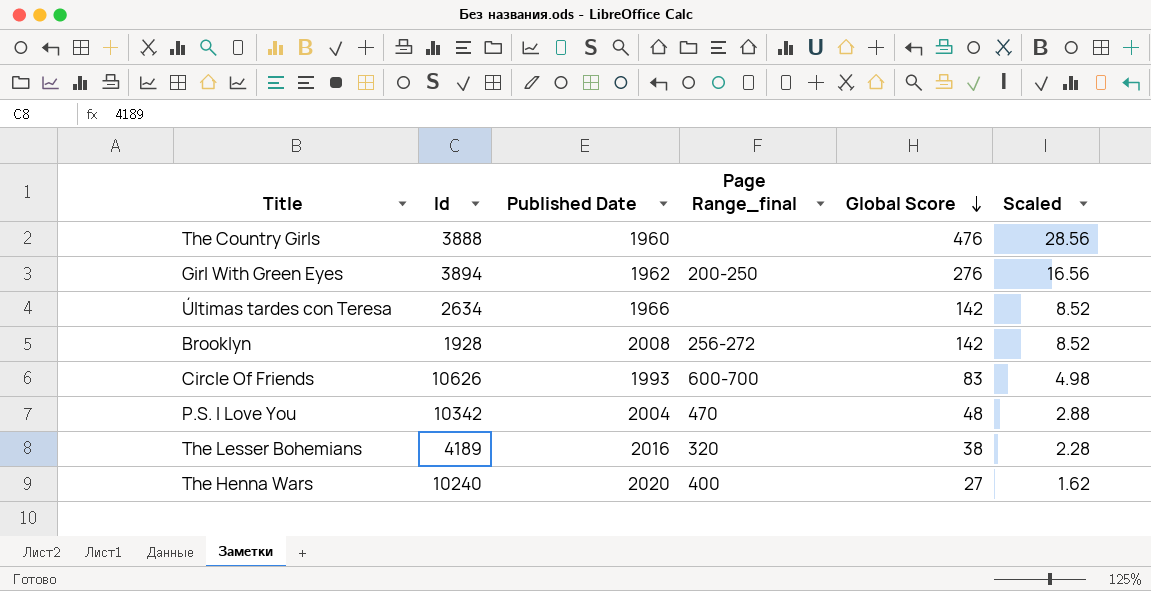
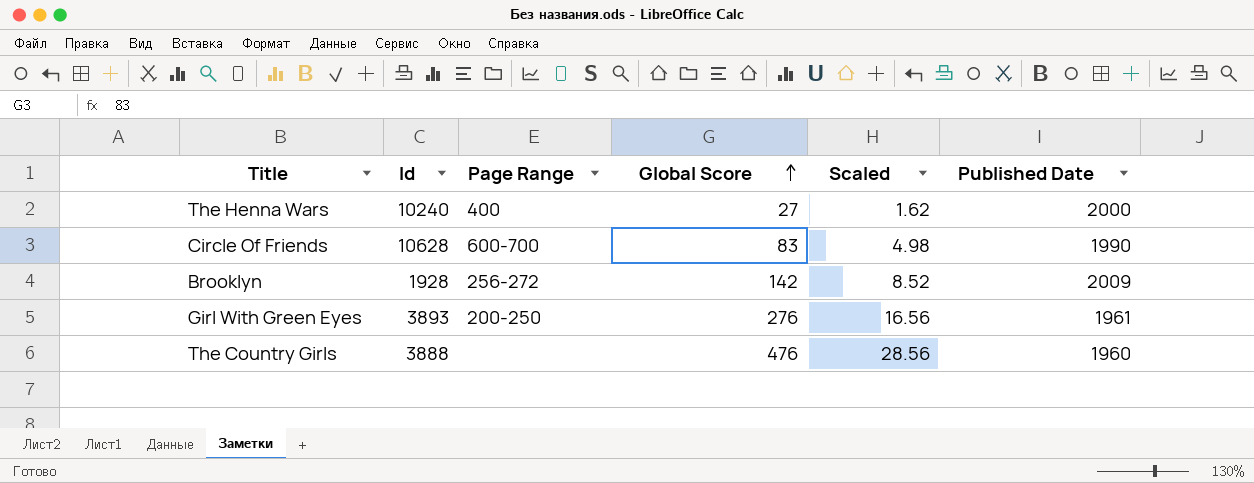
row order: Global Score descending -> Global Score ascending
column name: Page Range_final -> Page Range
column Published Date | position: 3 -> 6
row Últimas tardes con Teresa: 2634 | 1966 | none | 142 | 8.52 -> none
row P.S. I Love You: 10342 | 2004 | 470 | 48 | 2.88 -> none
row The Lesser Bohemians: 4189 | 2016 | 320 | 38 | 2.28 -> none
The Henna Wars | Published Date: 2020 -> 2000
Circle Of Friends | Id: 10626 -> 10628
Circle Of Friends | Published Date: 1993 -> 1990
Brooklyn | Published Date: 2008 -> 2009
Girl With Green Eyes | Id: 3894 -> 3893
Girl With Green Eyes | Published Date: 1962 -> 1961

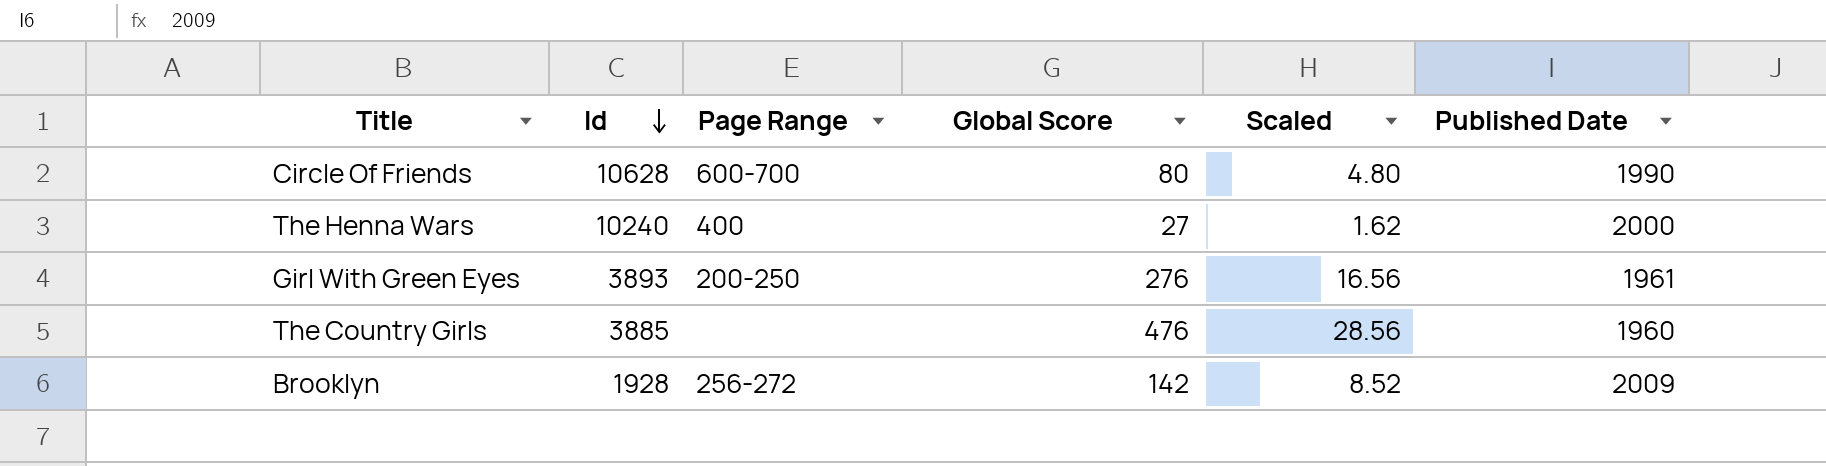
row order: Global Score ascending -> Id descending
Circle Of Friends | Global Score: 83 -> 80
Circle Of Friends | Scaled: 4.98 -> 4.80
The Country Girls | Id: 3888 -> 3885

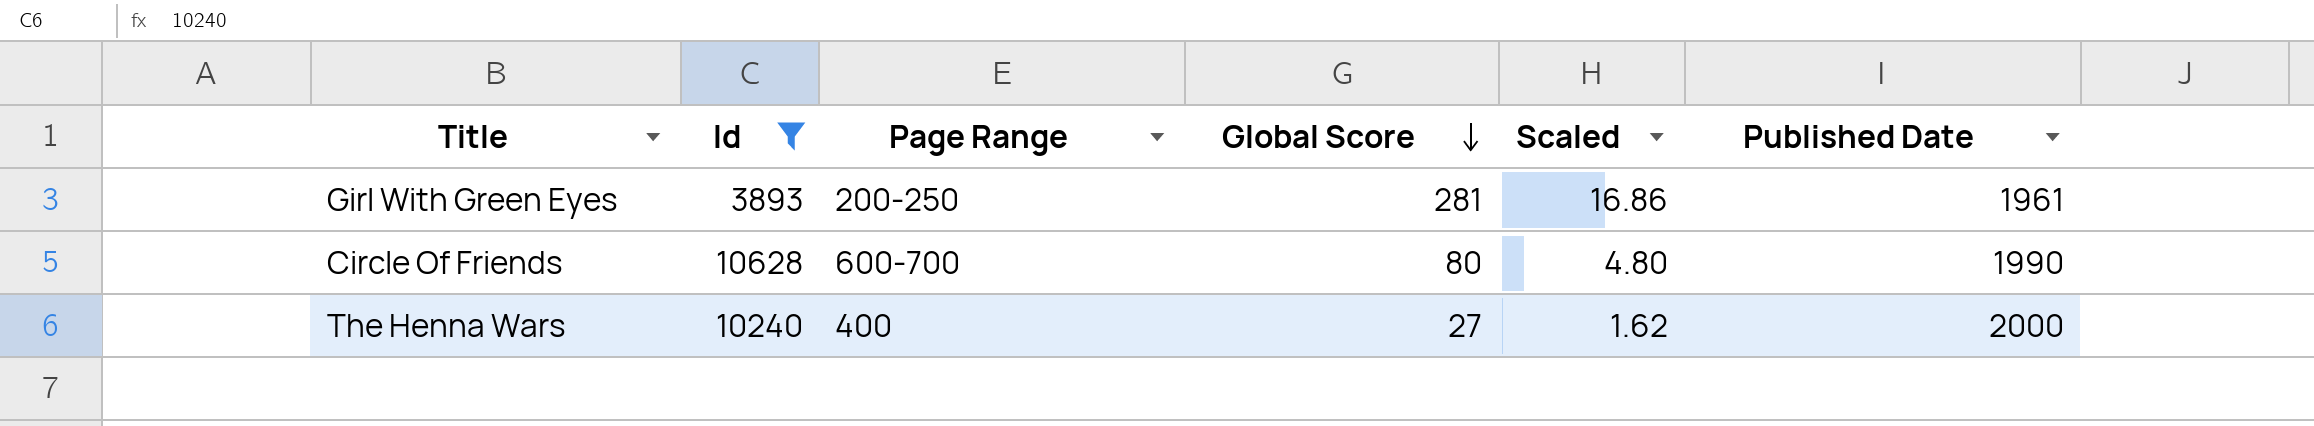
filter: none -> Id >= 3893
row order: Id descending -> Global Score descending
Girl With Green Eyes | Global Score: 276 -> 281
Girl With Green Eyes | Scaled: 16.56 -> 16.86

